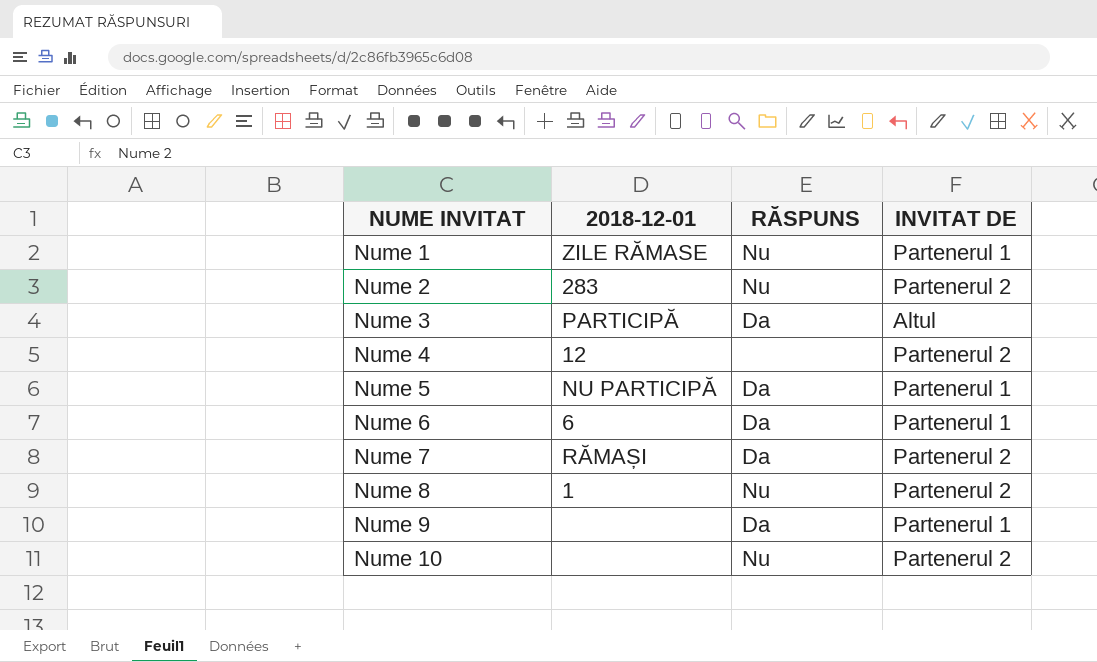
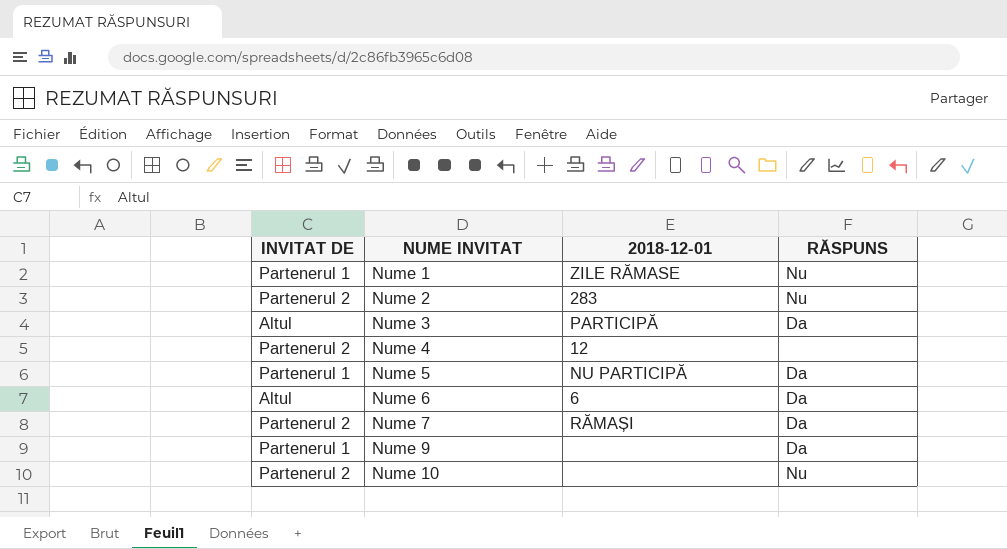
column INVITAT DE | position: 4 -> 1
row Nume 8: 1 | Nu | Partenerul 2 -> none
Nume 6 | INVITAT DE: Partenerul 1 -> Altul

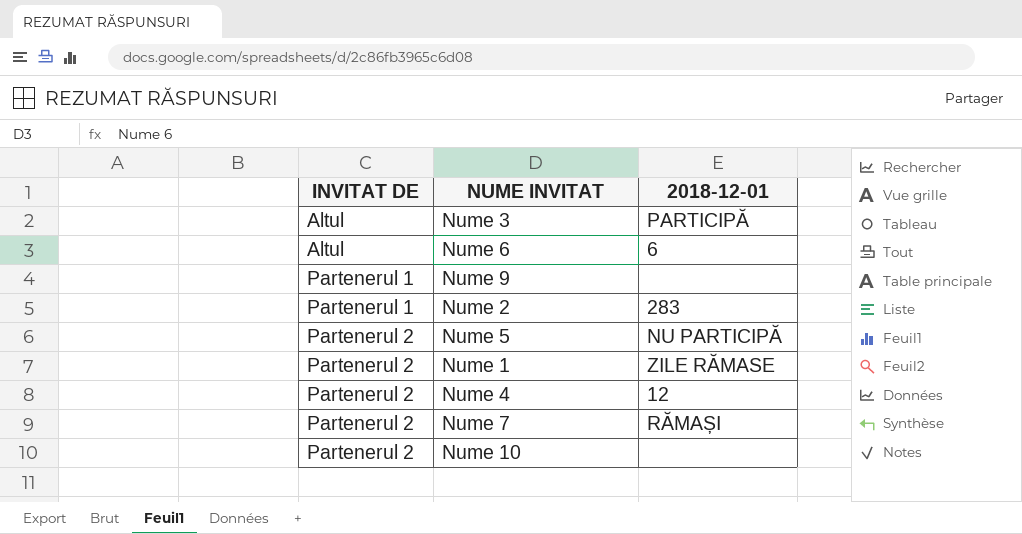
row order: NUME INVITAT ascending -> INVITAT DE ascending
column RĂSPUNS | position: 4 -> none
Nume 2 | INVITAT DE: Partenerul 2 -> Partenerul 1
Nume 5 | INVITAT DE: Partenerul 1 -> Partenerul 2
Nume 1 | INVITAT DE: Partenerul 1 -> Partenerul 2

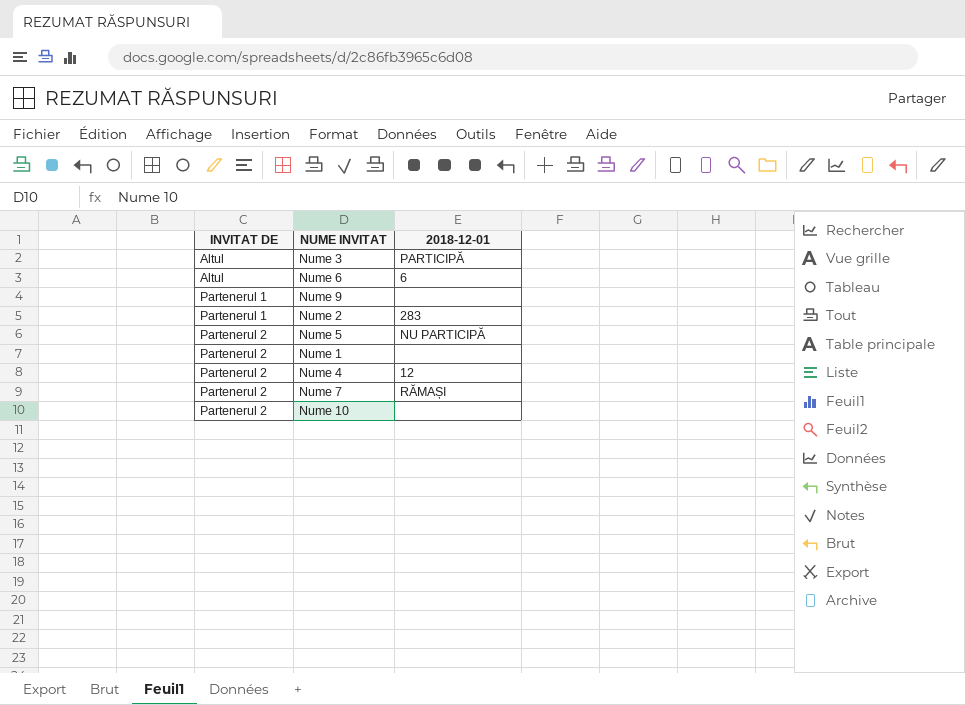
Nume 1 | 2018-12-01: ZILE RĂMASE -> none

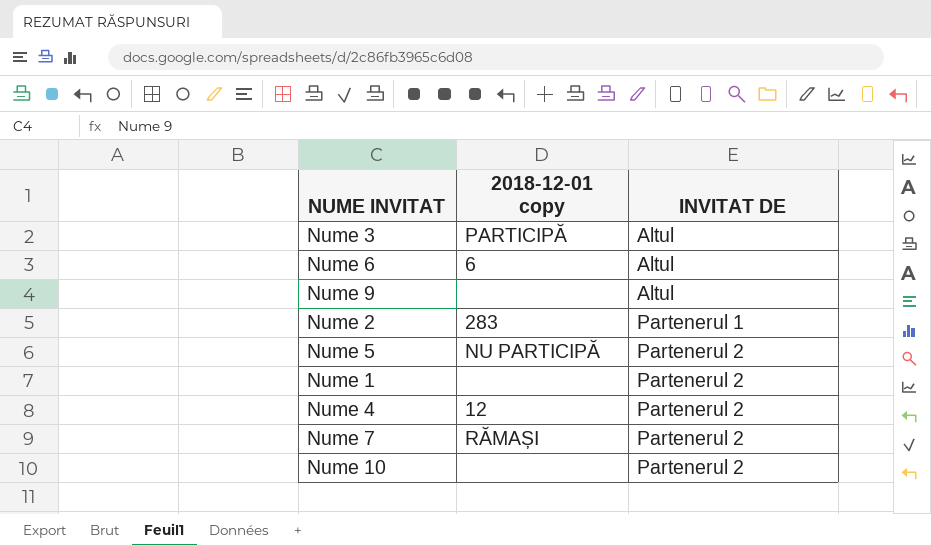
column name: 2018-12-01 -> 2018-12-01 copy
column INVITAT DE | position: 1 -> 3
Nume 9 | INVITAT DE: Partenerul 1 -> Altul

